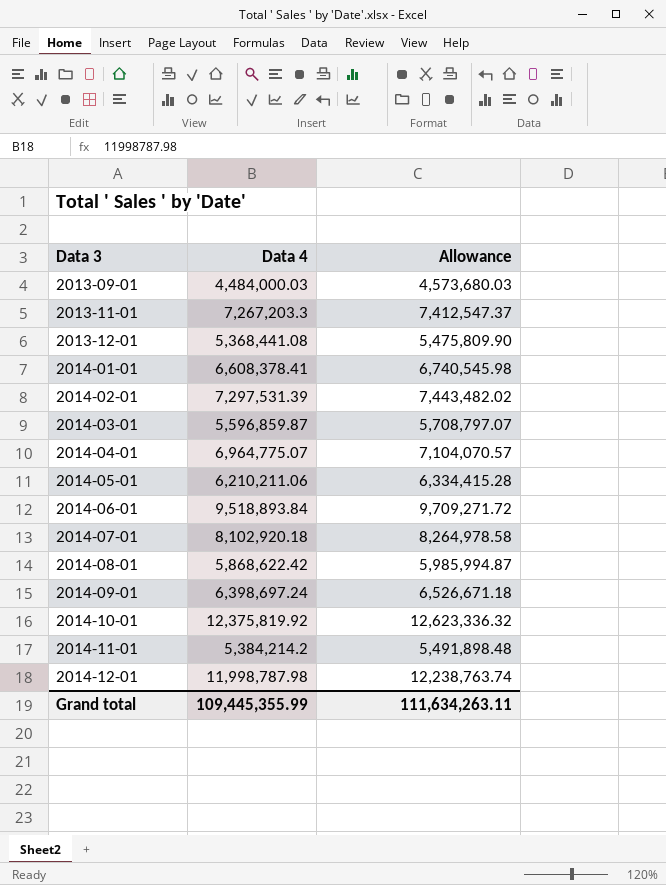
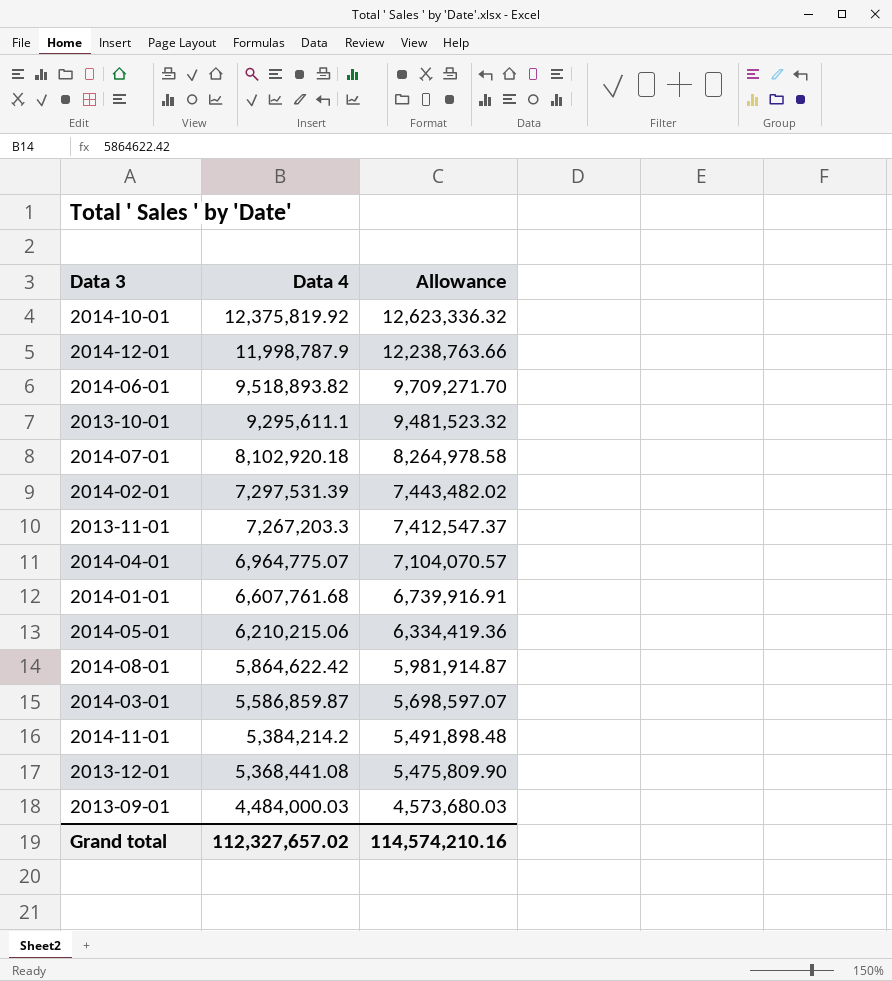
row order: Data 3 ascending -> Data 4 descending
row 2014-09-01: 6,398,697.24 | 6,526,671.18 -> none
2014-12-01 | Data 4: 11,998,787.98 -> 11,998,787.9
2014-12-01 | Allowance: 12,238,763.74 -> 12,238,763.66
2014-06-01 | Data 4: 9,518,893.84 -> 9,518,893.82
2014-06-01 | Allowance: 9,709,271.72 -> 9,709,271.70
row 2013-10-01: none -> 9,295,611.1 | 9,481,523.32
2014-01-01 | Data 4: 6,608,378.41 -> 6,607,761.68
2014-01-01 | Allowance: 6,740,545.98 -> 6,739,916.91
2014-05-01 | Data 4: 6,210,211.06 -> 6,210,215.06
2014-05-01 | Allowance: 6,334,415.28 -> 6,334,419.36
2014-08-01 | Data 4: 5,868,622.42 -> 5,864,622.42
2014-08-01 | Allowance: 5,985,994.87 -> 5,981,914.87
2014-03-01 | Data 4: 5,596,859.87 -> 5,586,859.87
2014-03-01 | Allowance: 5,708,797.07 -> 5,698,597.07
Grand total | Data 4: 109,445,355.99 -> 112,327,657.02
Grand total | Allowance: 111,634,263.11 -> 114,574,210.16

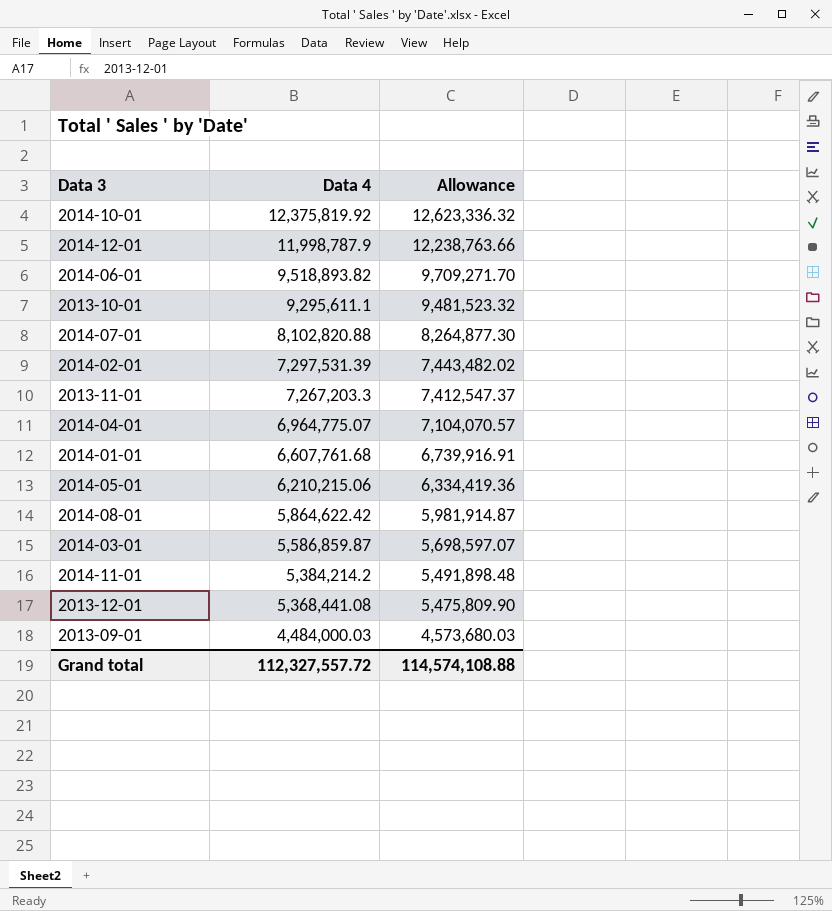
2014-07-01 | Data 4: 8,102,920.18 -> 8,102,820.88
2014-07-01 | Allowance: 8,264,978.58 -> 8,264,877.30
Grand total | Data 4: 112,327,657.02 -> 112,327,557.72
Grand total | Allowance: 114,574,210.16 -> 114,574,108.88

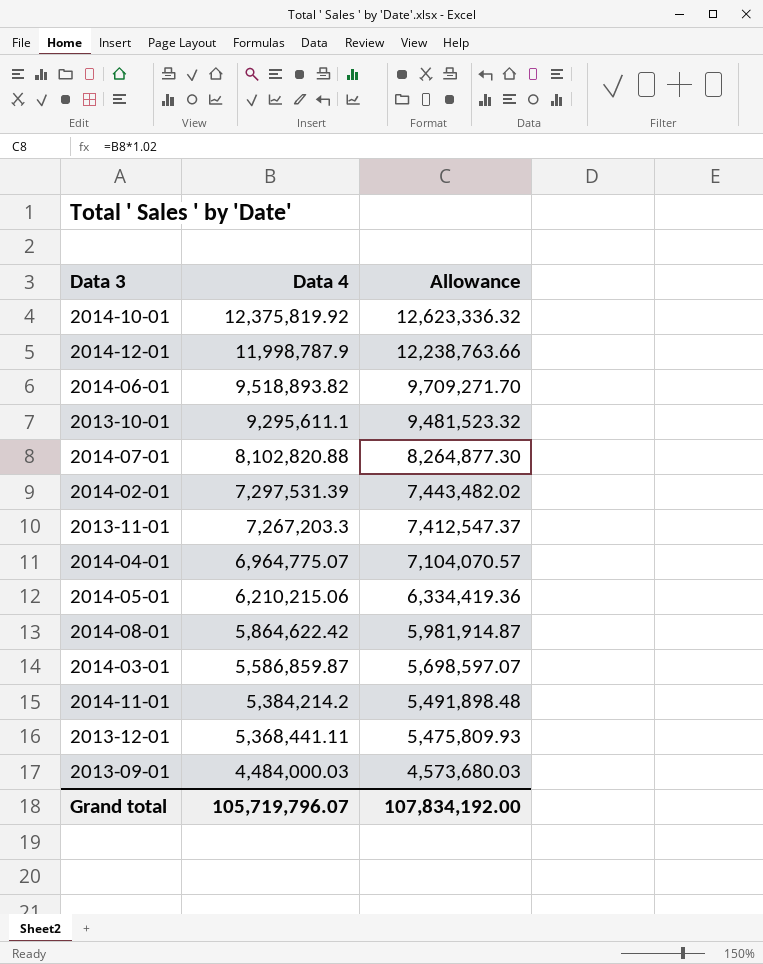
row 2014-01-01: 6,607,761.68 | 6,739,916.91 -> none
2013-12-01 | Data 4: 5,368,441.08 -> 5,368,441.11
2013-12-01 | Allowance: 5,475,809.90 -> 5,475,809.93
Grand total | Data 4: 112,327,557.72 -> 105,719,796.07
Grand total | Allowance: 114,574,108.88 -> 107,834,192.00

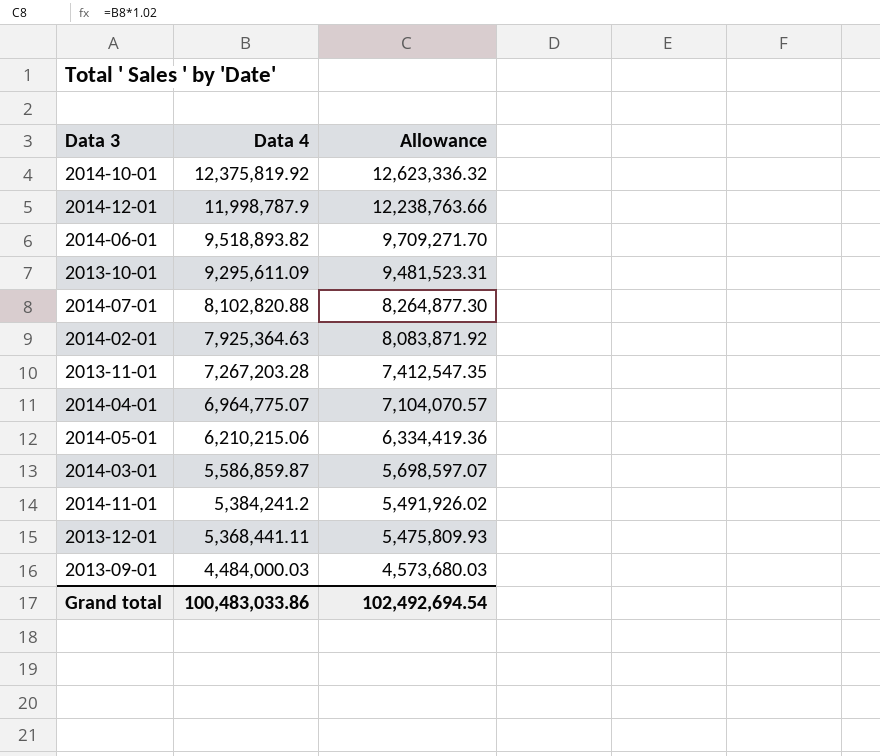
row 2014-08-01: 5,864,622.42 | 5,981,914.87 -> none
2013-10-01 | Data 4: 9,295,611.1 -> 9,295,611.09
2013-10-01 | Allowance: 9,481,523.32 -> 9,481,523.31
2014-02-01 | Data 4: 7,297,531.39 -> 7,925,364.63
2014-02-01 | Allowance: 7,443,482.02 -> 8,083,871.92
2013-11-01 | Data 4: 7,267,203.3 -> 7,267,203.28
2013-11-01 | Allowance: 7,412,547.37 -> 7,412,547.35
2014-11-01 | Data 4: 5,384,214.2 -> 5,384,241.2
2014-11-01 | Allowance: 5,491,898.48 -> 5,491,926.02
Grand total | Data 4: 105,719,796.07 -> 100,483,033.86
Grand total | Allowance: 107,834,192.00 -> 102,492,694.54

